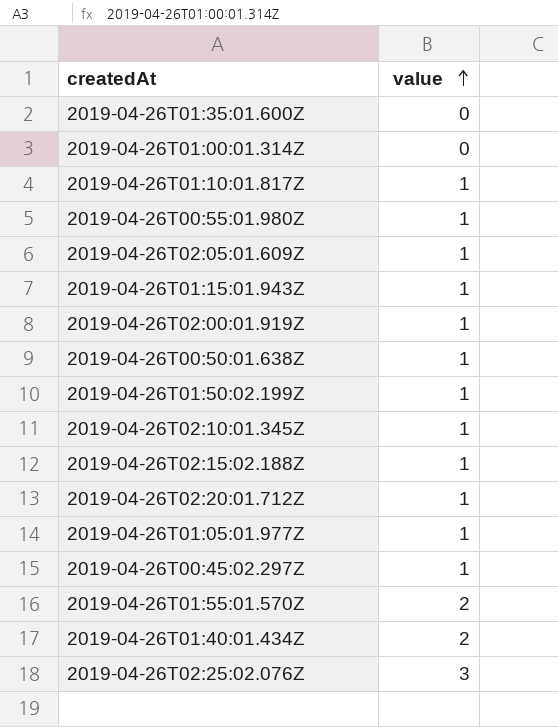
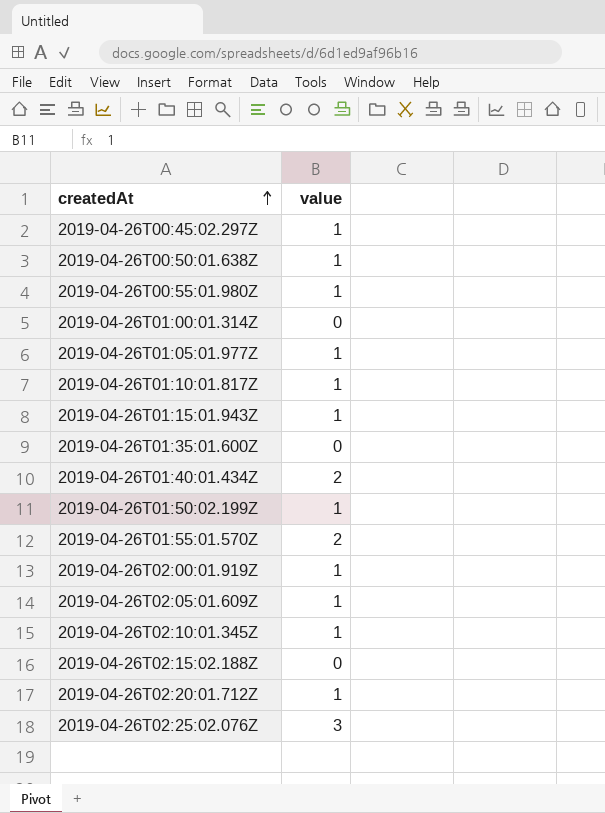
row order: value ascending -> createdAt ascending
2019-04-26T02:15:02.188Z | value: 1 -> 0

